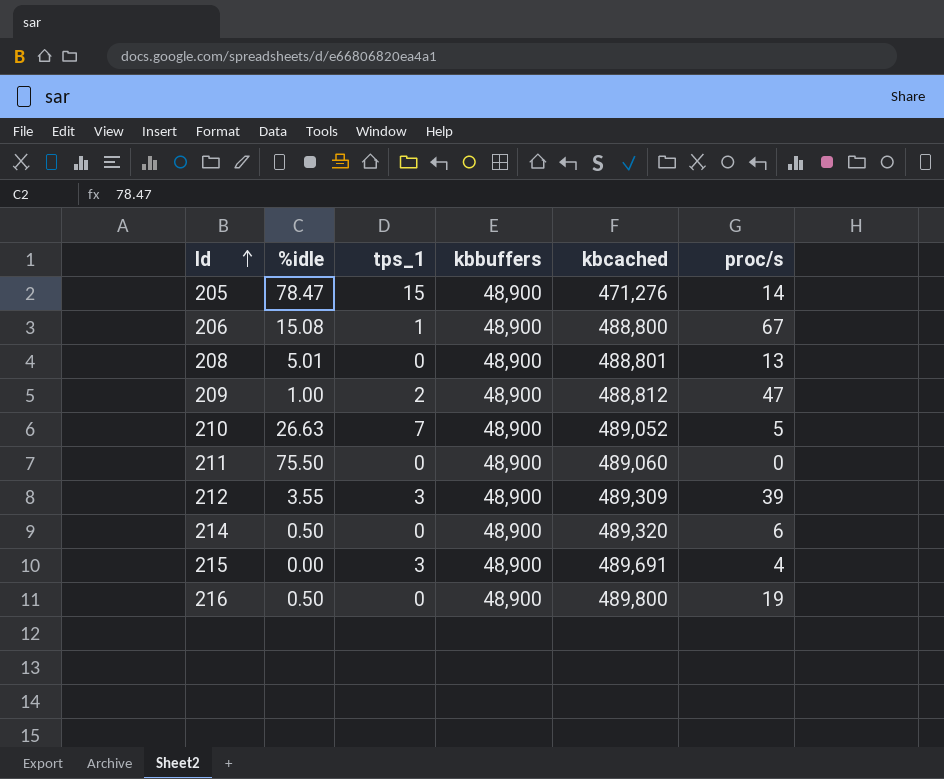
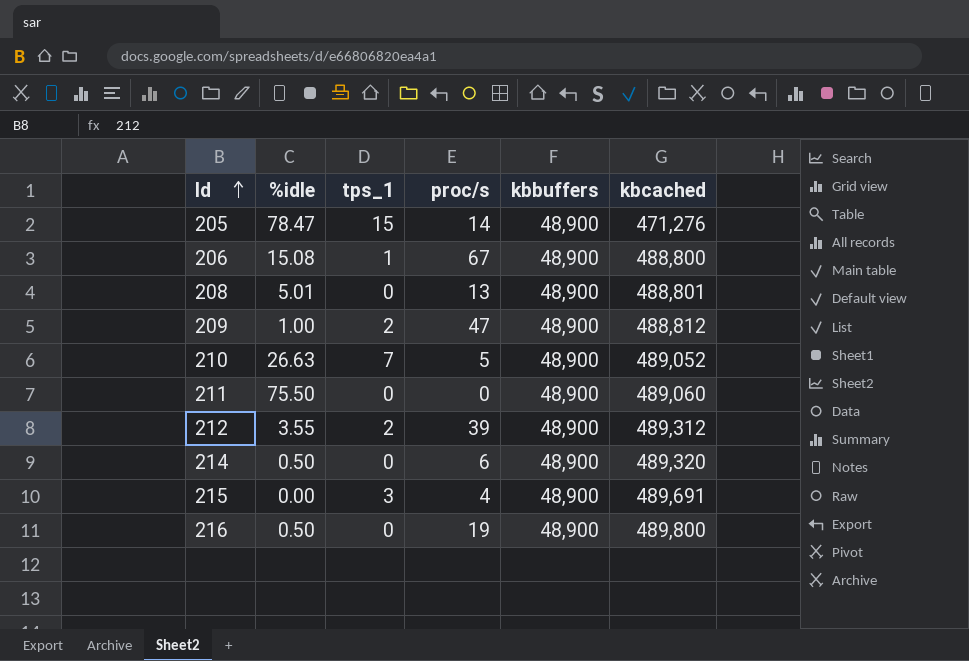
column proc/s | position: 6 -> 4
212 | tps_1: 3 -> 2
212 | kbcached: 489,309 -> 489,312

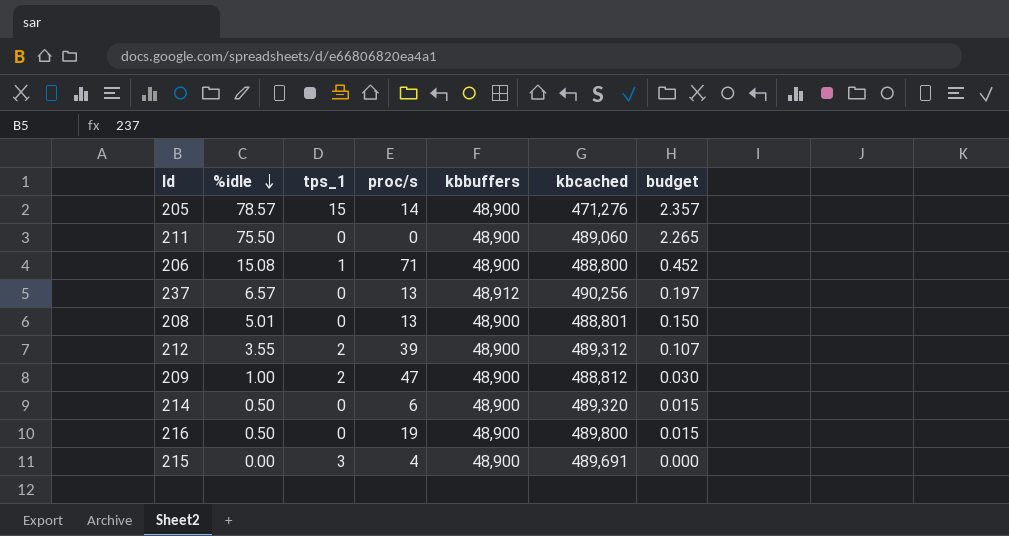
row order: Id ascending -> %idle descending
column budget | formula: none -> [%idle] * 0.03
row 210: 26.63 | 7 | 5 | 48,900 | 489,052 -> none
205 | %idle: 78.47 -> 78.57
206 | proc/s: 67 -> 71
row 237: none -> 6.57 | 0 | 13 | 48,912 | 490,256 | 0.197

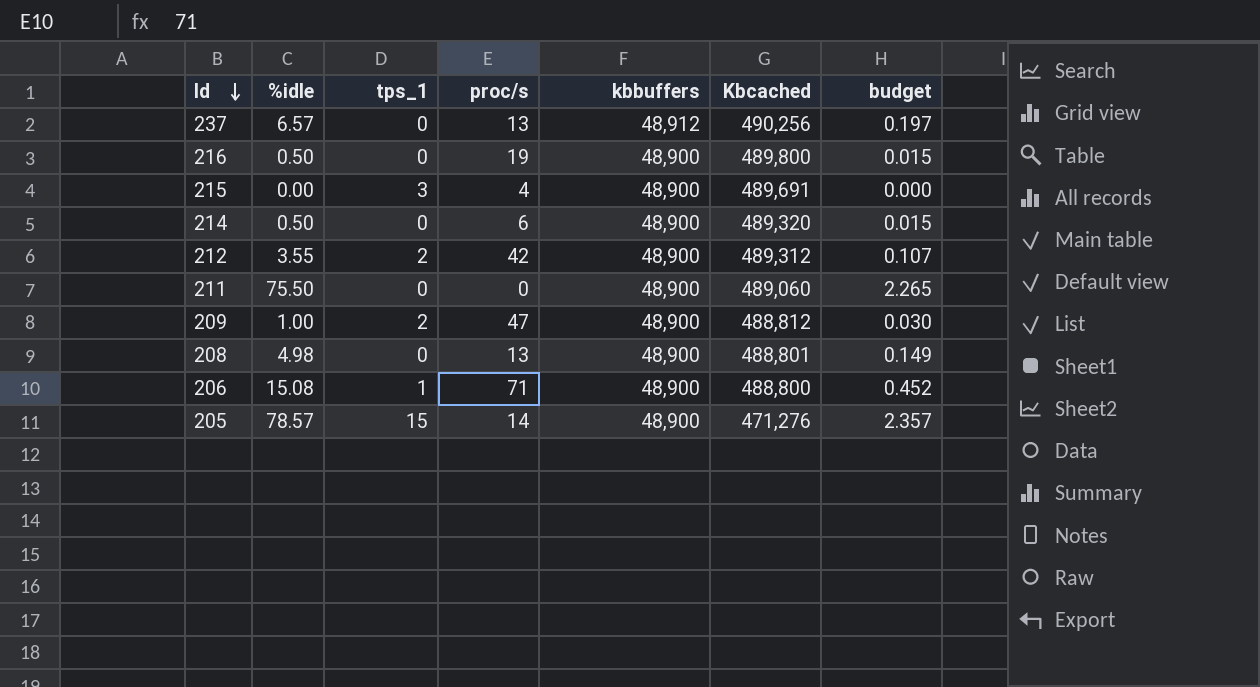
row order: %idle descending -> Id descending
column name: kbcached -> Kbcached
212 | proc/s: 39 -> 42
208 | %idle: 5.01 -> 4.98
208 | budget: 0.150 -> 0.149

